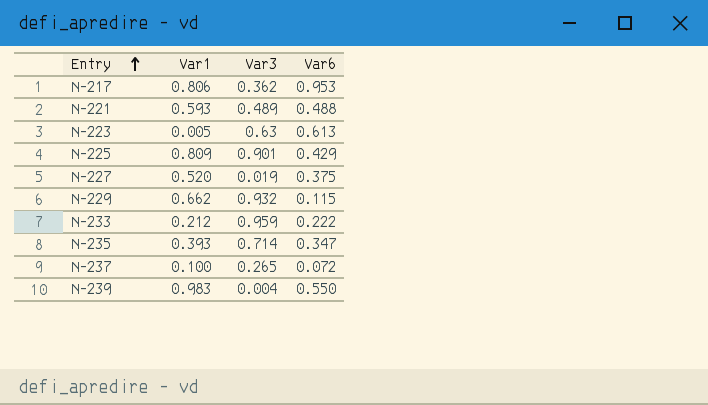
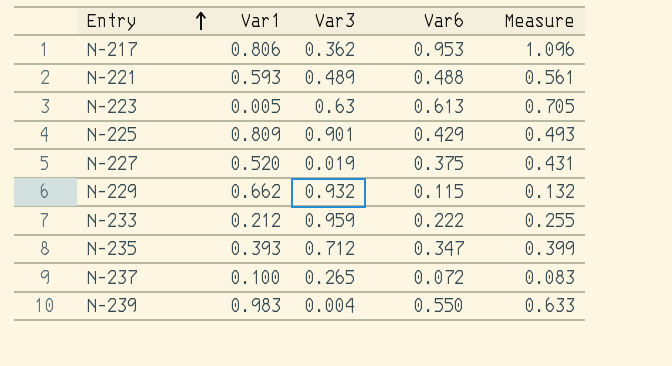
column Measure | formula: none -> [Var6] * 1.15
N-235 | Var3: 0.714 -> 0.712

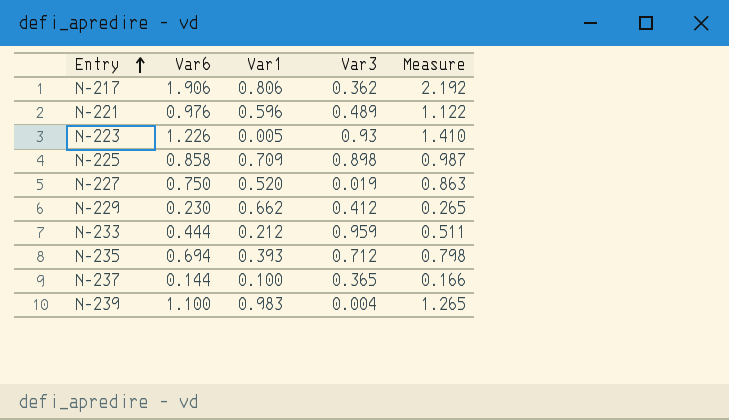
column Var6 | position: 4 -> 2
N-217 | Var6: 0.953 -> 1.906
N-217 | Measure: 1.096 -> 2.192
N-221 | Var6: 0.488 -> 0.976
N-221 | Var1: 0.593 -> 0.596
N-221 | Measure: 0.561 -> 1.122
N-223 | Var6: 0.613 -> 1.226
N-223 | Var3: 0.63 -> 0.93
N-223 | Measure: 0.705 -> 1.410
N-225 | Var6: 0.429 -> 0.858
N-225 | Var1: 0.809 -> 0.709
N-225 | Var3: 0.901 -> 0.898
N-225 | Measure: 0.493 -> 0.987
N-227 | Var6: 0.375 -> 0.750
N-227 | Measure: 0.431 -> 0.863
N-229 | Var6: 0.115 -> 0.230
N-229 | Var3: 0.932 -> 0.412
N-229 | Measure: 0.132 -> 0.265
N-233 | Var6: 0.222 -> 0.444
N-233 | Measure: 0.255 -> 0.511
N-235 | Var6: 0.347 -> 0.694
N-235 | Measure: 0.399 -> 0.798
N-237 | Var6: 0.072 -> 0.144
N-237 | Var3: 0.265 -> 0.365
N-237 | Measure: 0.083 -> 0.166
N-239 | Var6: 0.550 -> 1.100
N-239 | Measure: 0.633 -> 1.265

